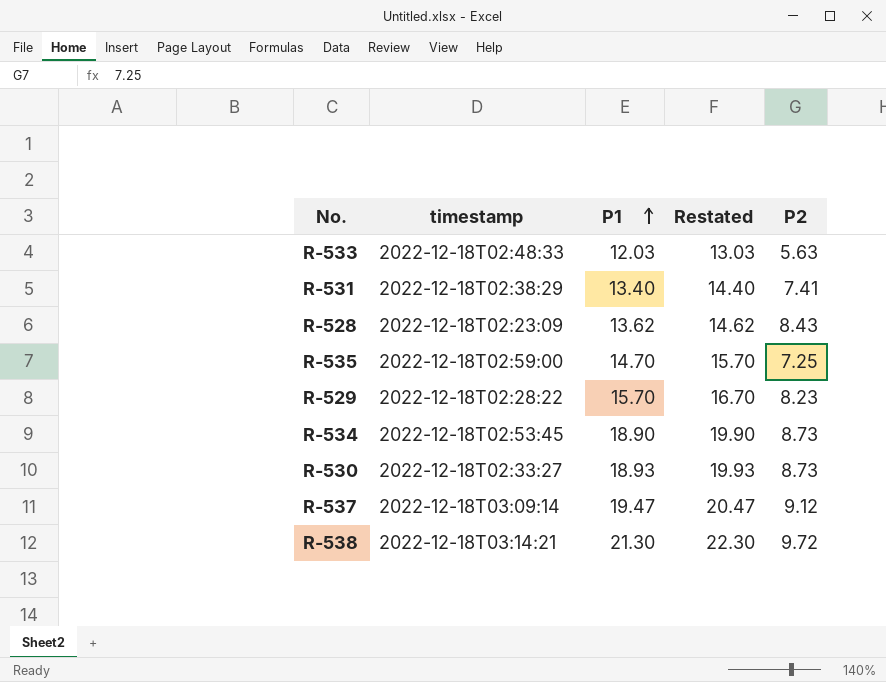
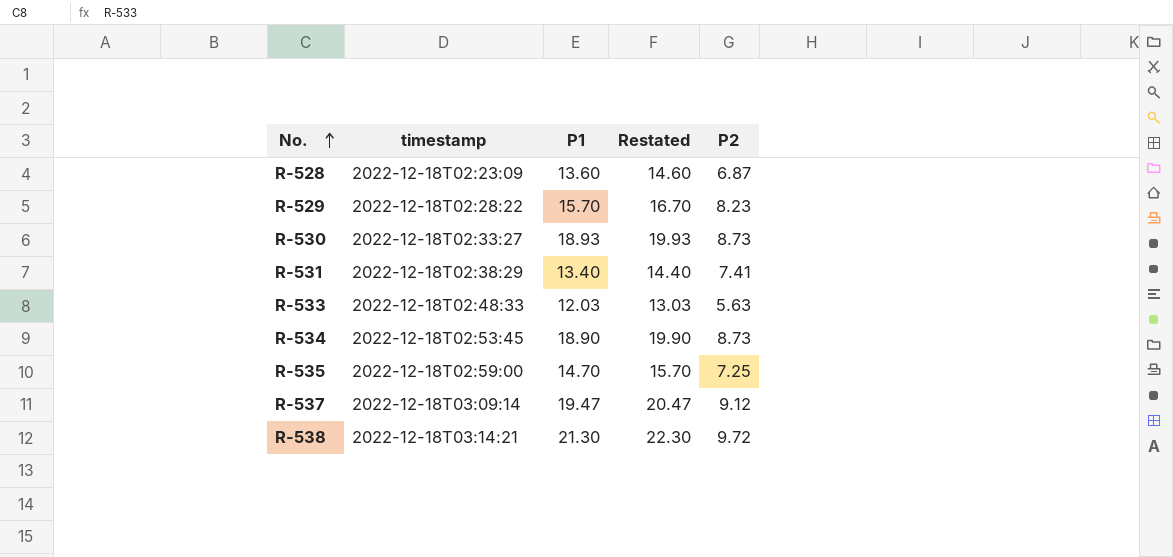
row order: P1 ascending -> No. ascending
R-528 | P1: 13.62 -> 13.60
R-528 | Restated: 14.62 -> 14.60
R-528 | P2: 8.43 -> 6.87

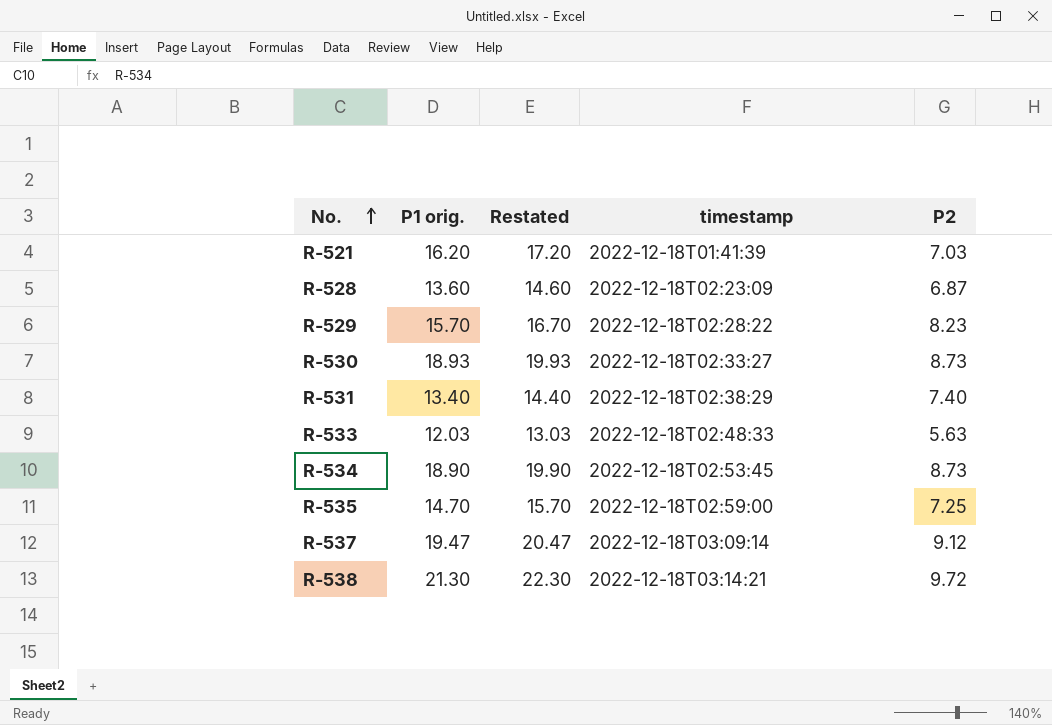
column name: P1 -> P1 orig.
column timestamp | position: 2 -> 4
row R-521: none -> 16.20 | 17.20 | 2022-12-18T01:41:39 | 7.03
R-531 | P2: 7.41 -> 7.40

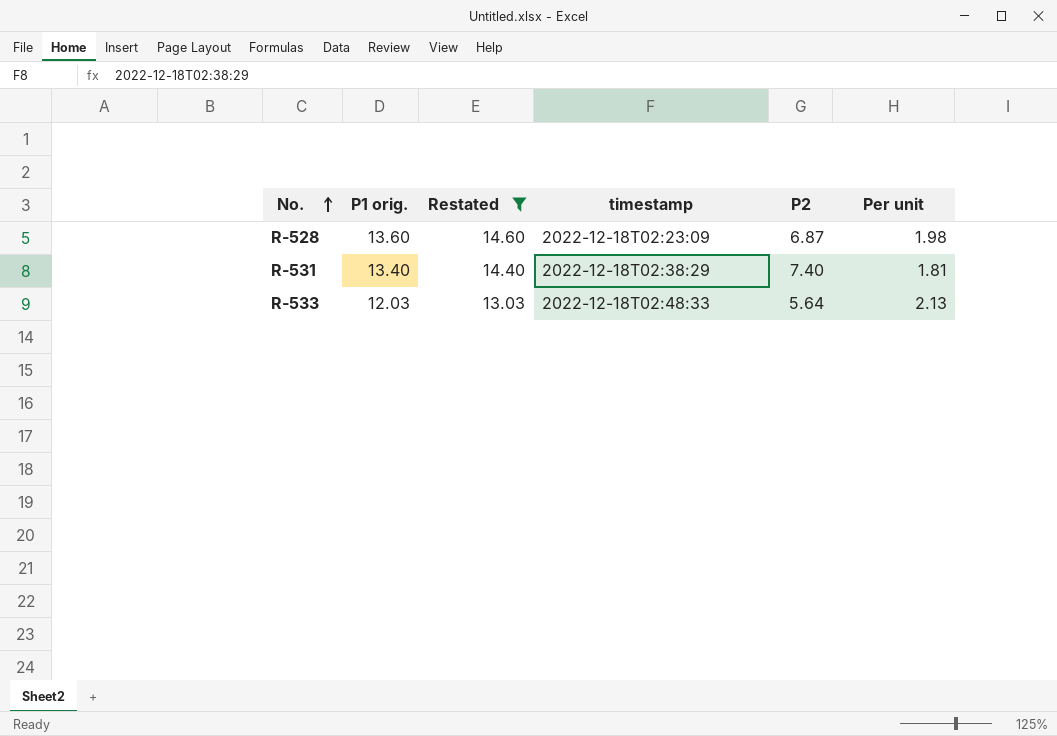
filter: none -> Restated <= 14.60
column Per unit | formula: none -> [P1 orig.] / [P2]
R-533 | P2: 5.63 -> 5.64

